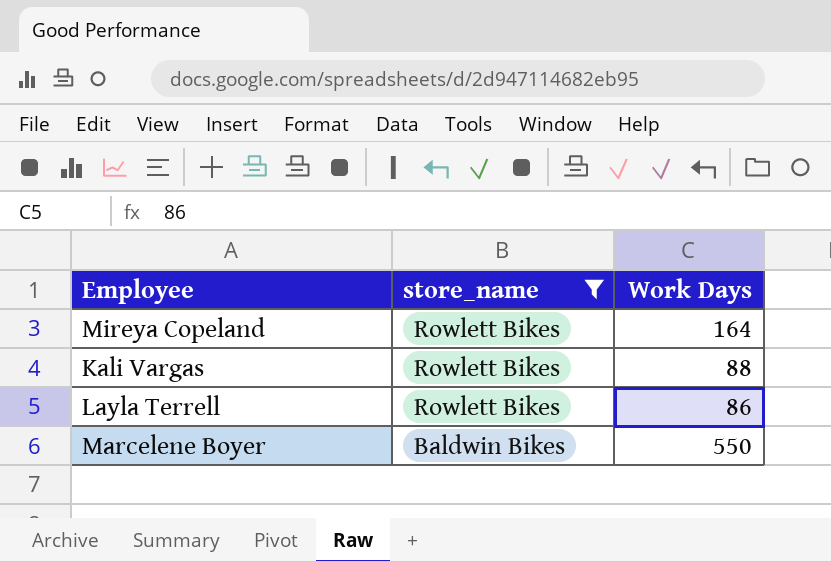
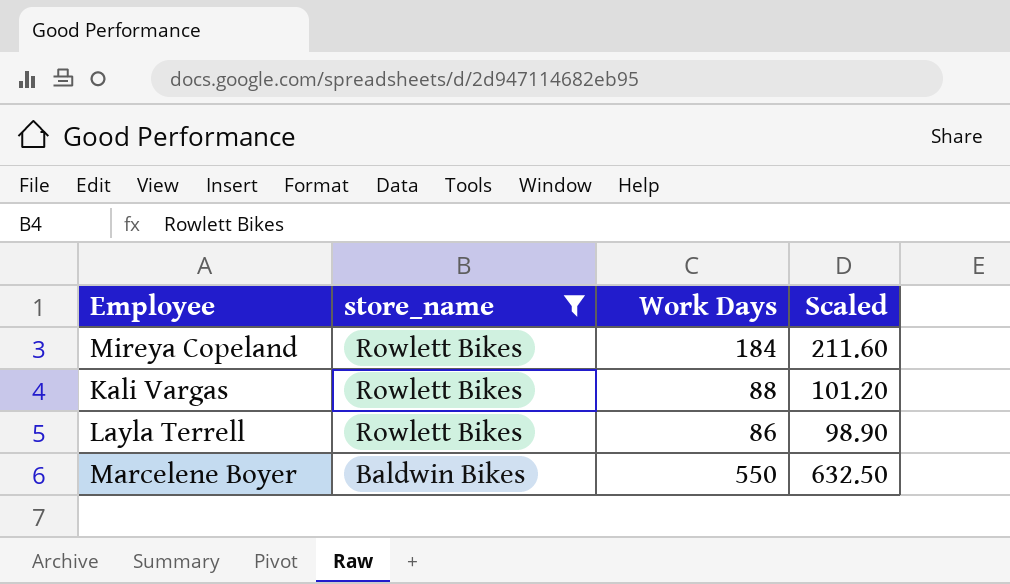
column Scaled | formula: none -> [Work Days] * 1.15
Mireya Copeland | Work Days: 164 -> 184

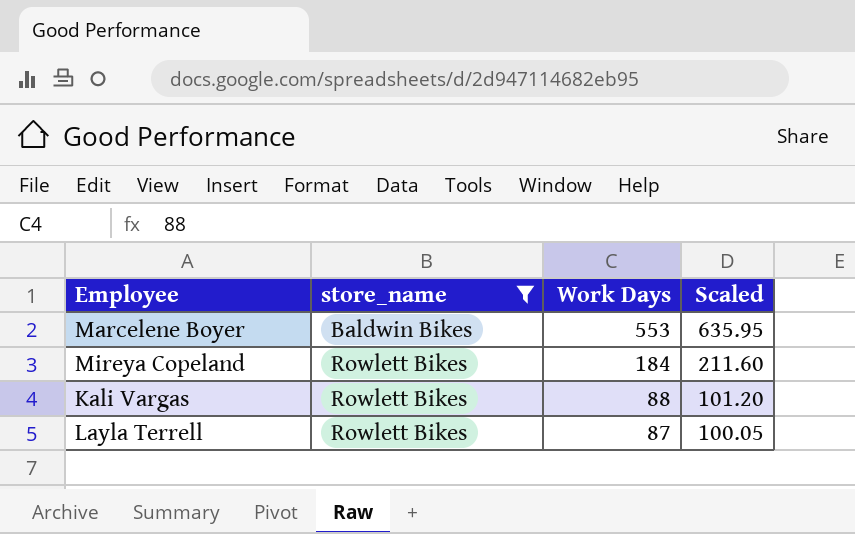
row order: store_name descending -> store_name ascending
Marcelene Boyer | Work Days: 550 -> 553
Marcelene Boyer | Scaled: 632.50 -> 635.95
Layla Terrell | Work Days: 86 -> 87
Layla Terrell | Scaled: 98.90 -> 100.05

